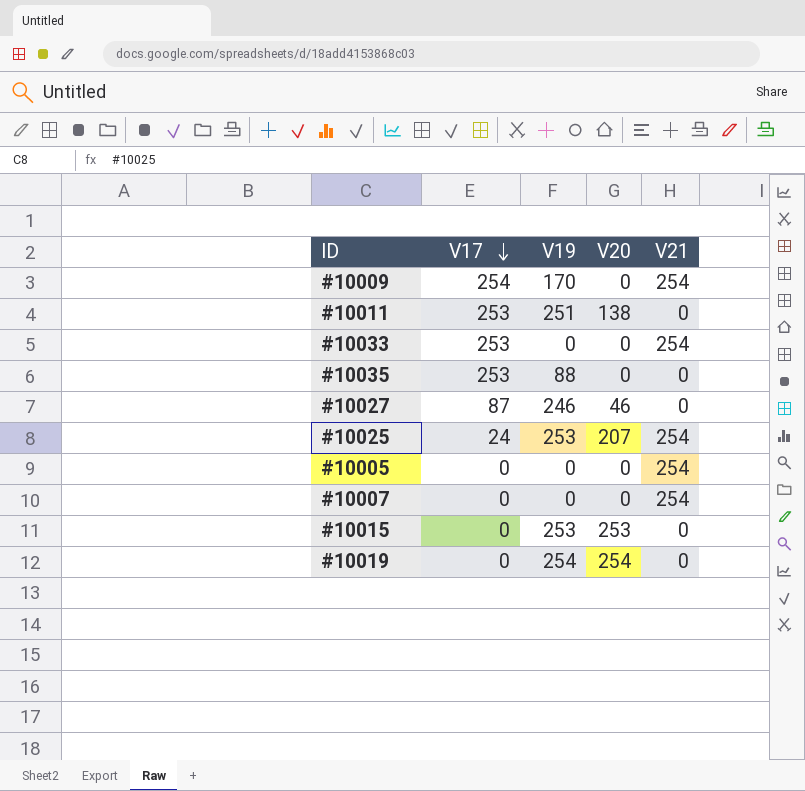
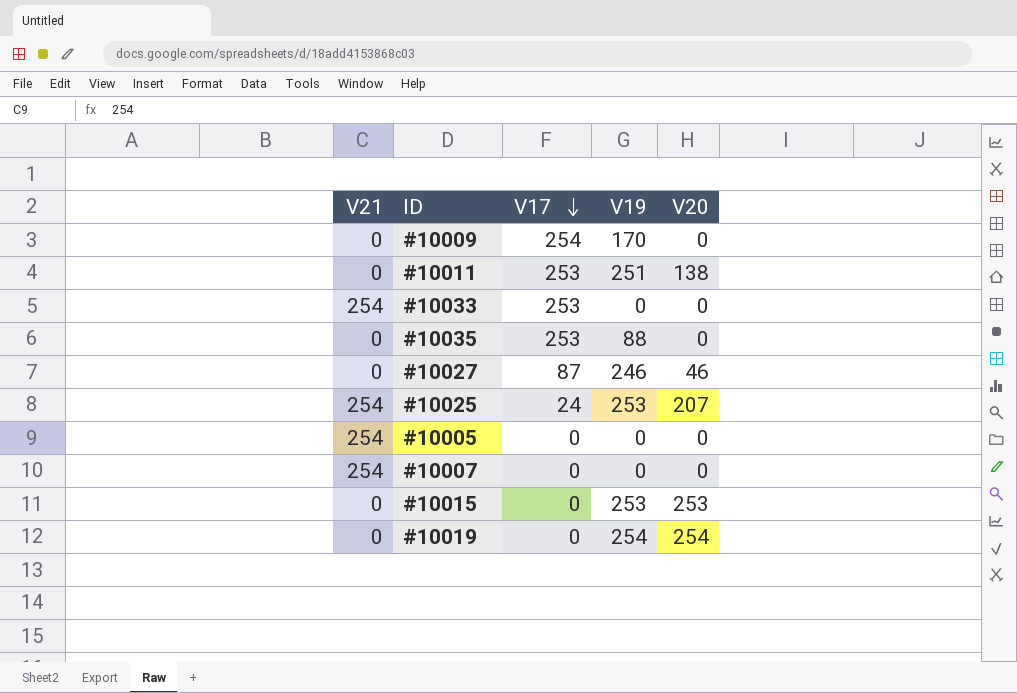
column V21 | position: 5 -> 1
#10009 | V21: 254 -> 0

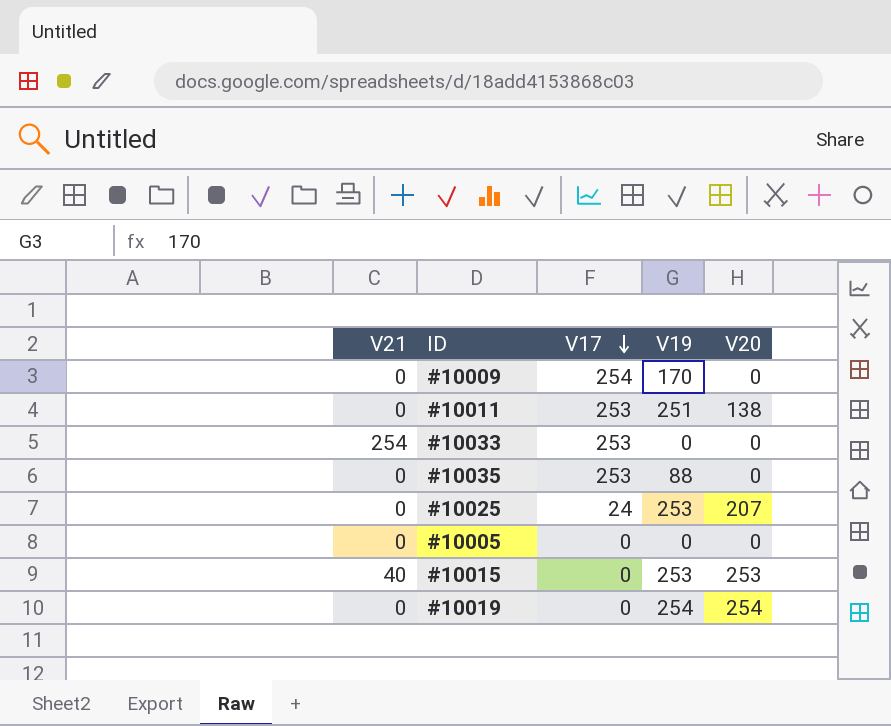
row #10027: 0 | 87 | 246 | 46 -> none
row #10007: 254 | 0 | 0 | 0 -> none
#10025 | V21: 254 -> 0
#10005 | V21: 254 -> 0
#10015 | V21: 0 -> 40

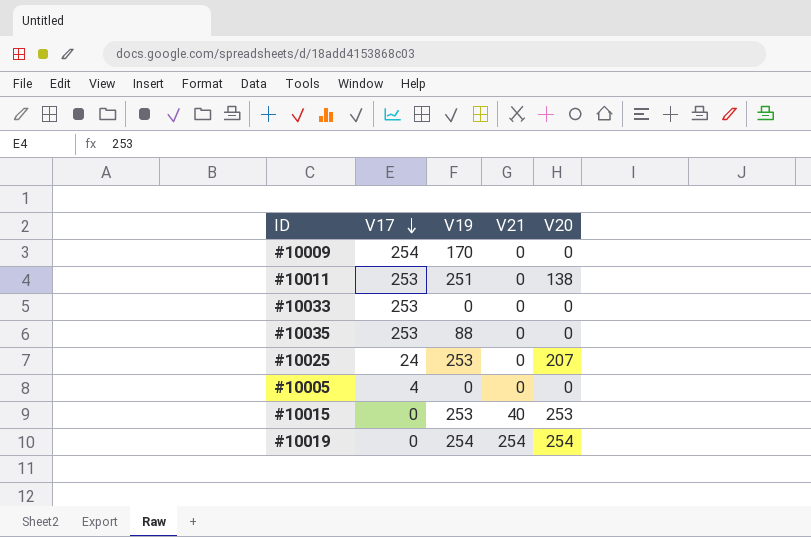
column V21 | position: 1 -> 4
#10033 | V21: 254 -> 0
#10005 | V17: 0 -> 4
#10019 | V21: 0 -> 254

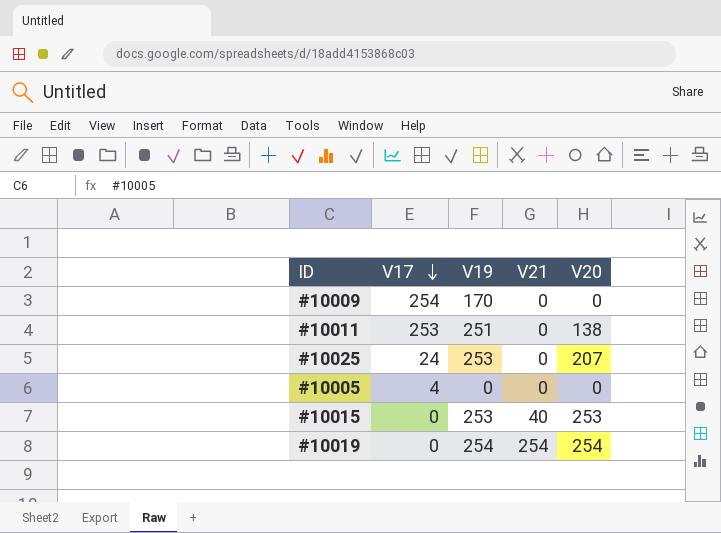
row #10033: 253 | 0 | 0 | 0 -> none
row #10035: 253 | 88 | 0 | 0 -> none

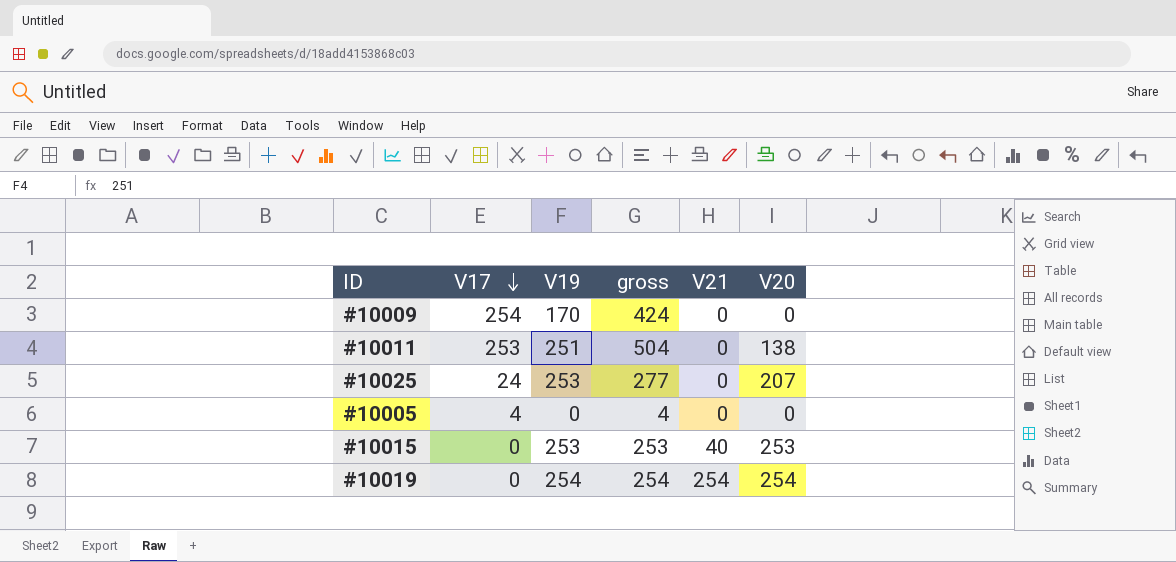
column gross | formula: none -> [V17] + [V19]

